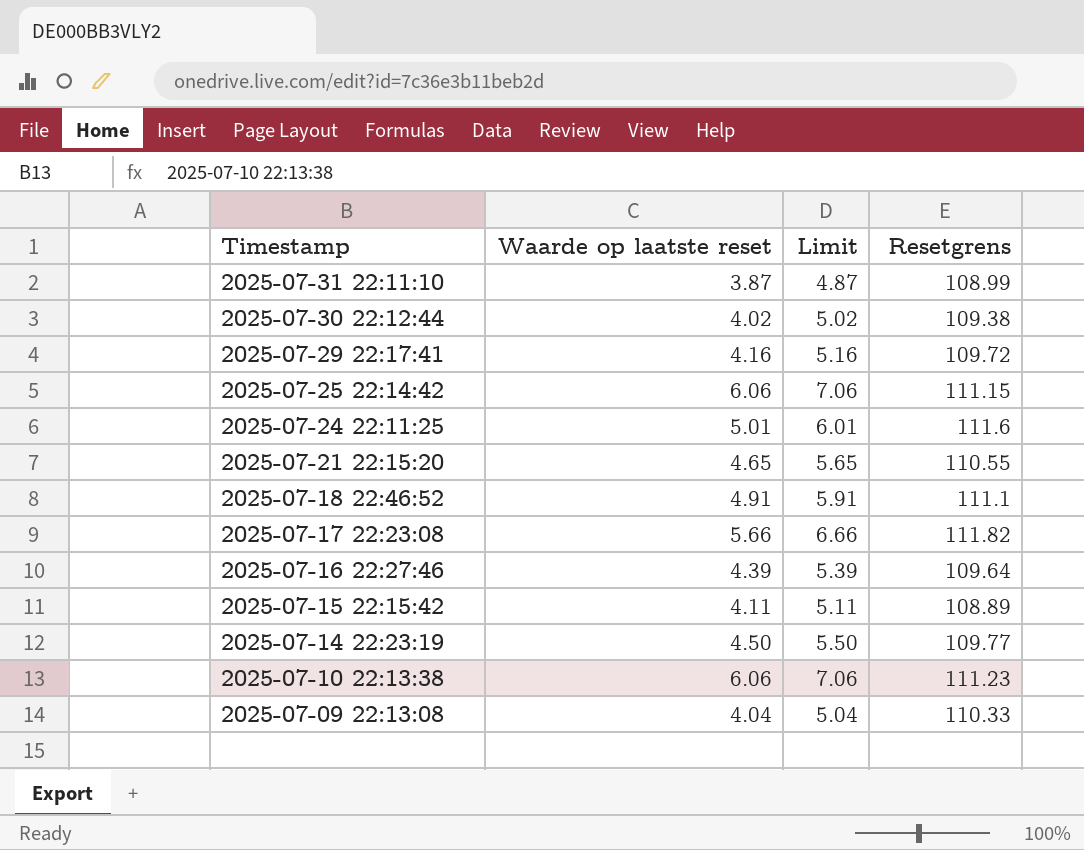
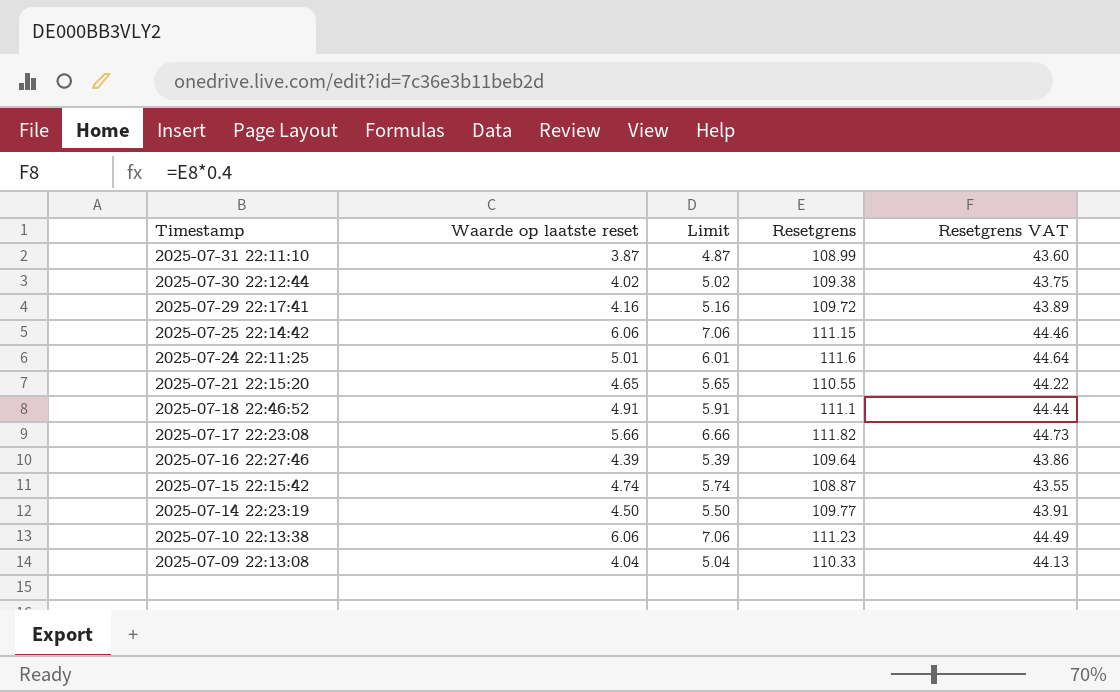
column Resetgrens VAT | formula: none -> [Resetgrens] * 0.4
2025-07-15 22:15:42 | Waarde op laatste reset: 4.11 -> 4.74
2025-07-15 22:15:42 | Limit: 5.11 -> 5.74
2025-07-15 22:15:42 | Resetgrens: 108.89 -> 108.87

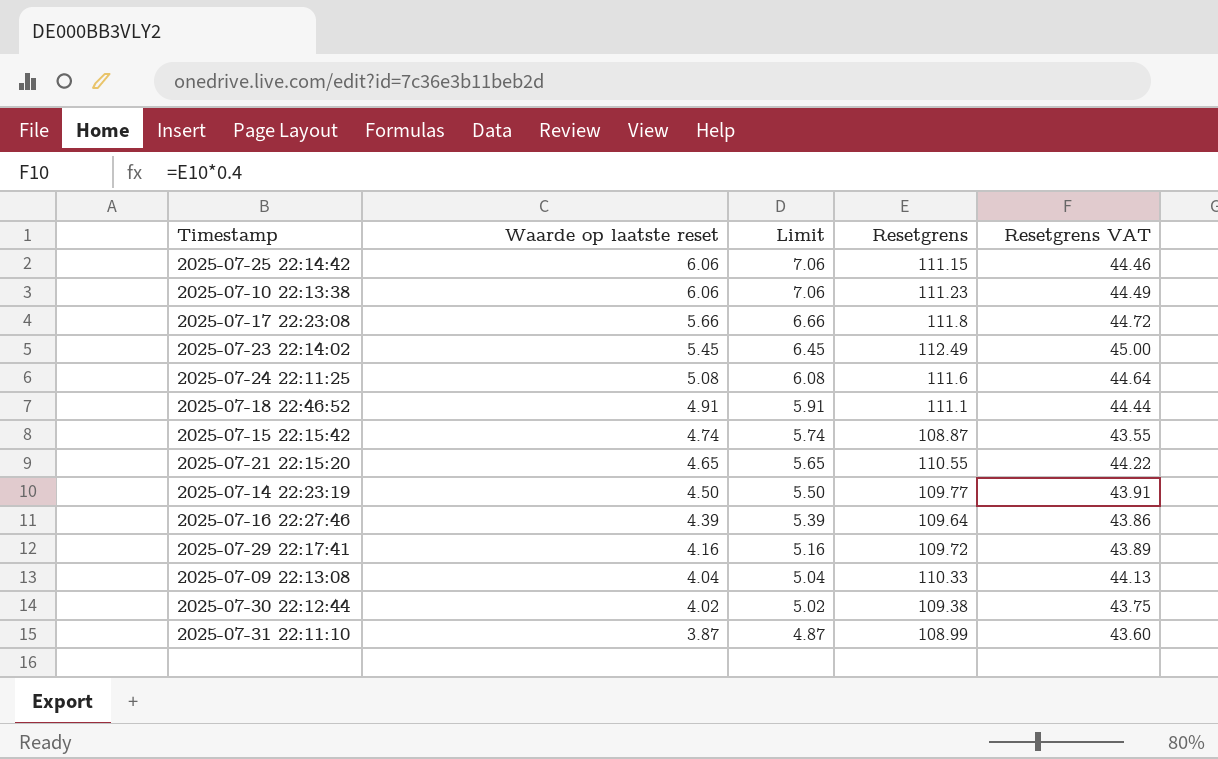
row order: Timestamp descending -> Waarde op laatste reset descending
2025-07-17 22:23:08 | Resetgrens: 111.82 -> 111.8
2025-07-17 22:23:08 | Resetgrens VAT: 44.73 -> 44.72
row 2025-07-23 22:14:02: none -> 5.45 | 6.45 | 112.49 | 45.00
2025-07-24 22:11:25 | Waarde op laatste reset: 5.01 -> 5.08
2025-07-24 22:11:25 | Limit: 6.01 -> 6.08

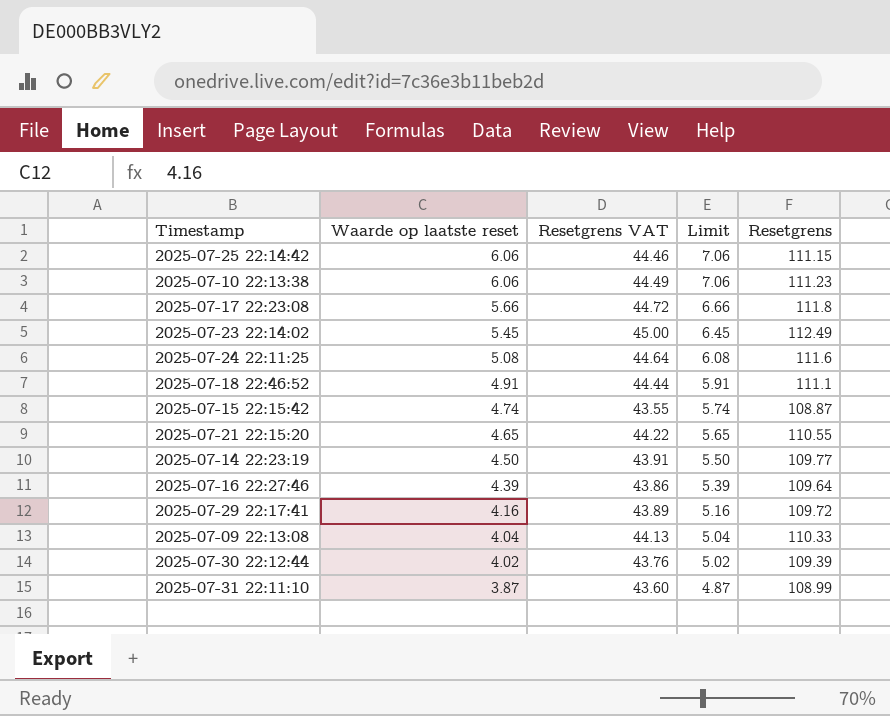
column Resetgrens VAT | position: 5 -> 3
2025-07-30 22:12:44 | Resetgrens VAT: 43.75 -> 43.76
2025-07-30 22:12:44 | Resetgrens: 109.38 -> 109.39

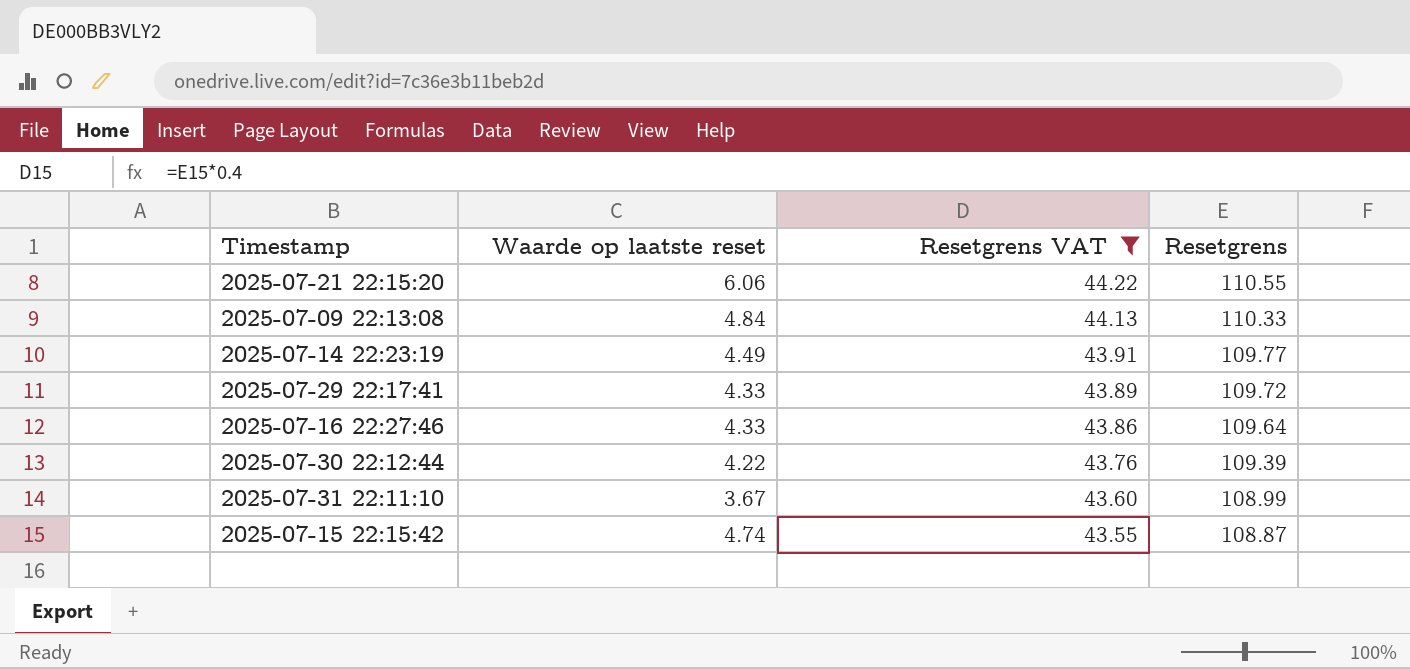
filter: none -> Resetgrens VAT <= 44.22
row order: Waarde op laatste reset descending -> Resetgrens VAT descending
column Limit | formula: [Waarde op laatste reset] + 1 -> none
2025-07-21 22:15:20 | Waarde op laatste reset: 4.65 -> 6.06
2025-07-09 22:13:08 | Waarde op laatste reset: 4.04 -> 4.84
2025-07-14 22:23:19 | Waarde op laatste reset: 4.50 -> 4.49
2025-07-29 22:17:41 | Waarde op laatste reset: 4.16 -> 4.33
2025-07-16 22:27:46 | Waarde op laatste reset: 4.39 -> 4.33
2025-07-30 22:12:44 | Waarde op laatste reset: 4.02 -> 4.22
2025-07-31 22:11:10 | Waarde op laatste reset: 3.87 -> 3.67

